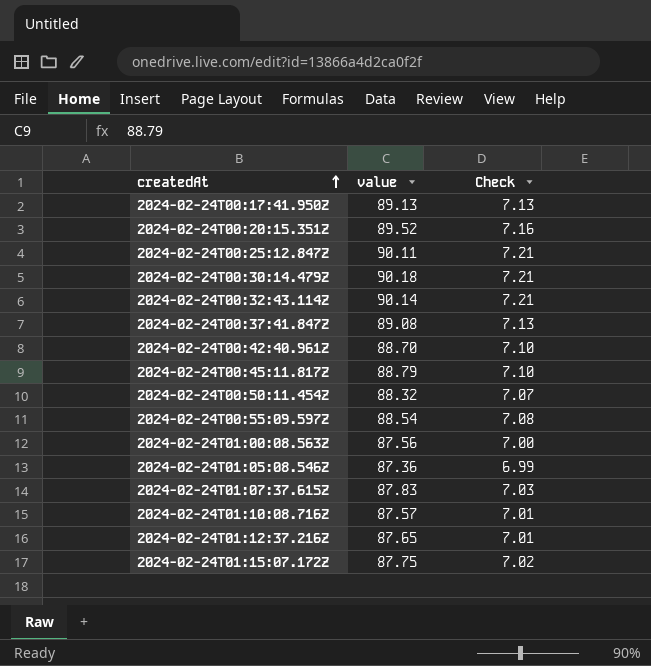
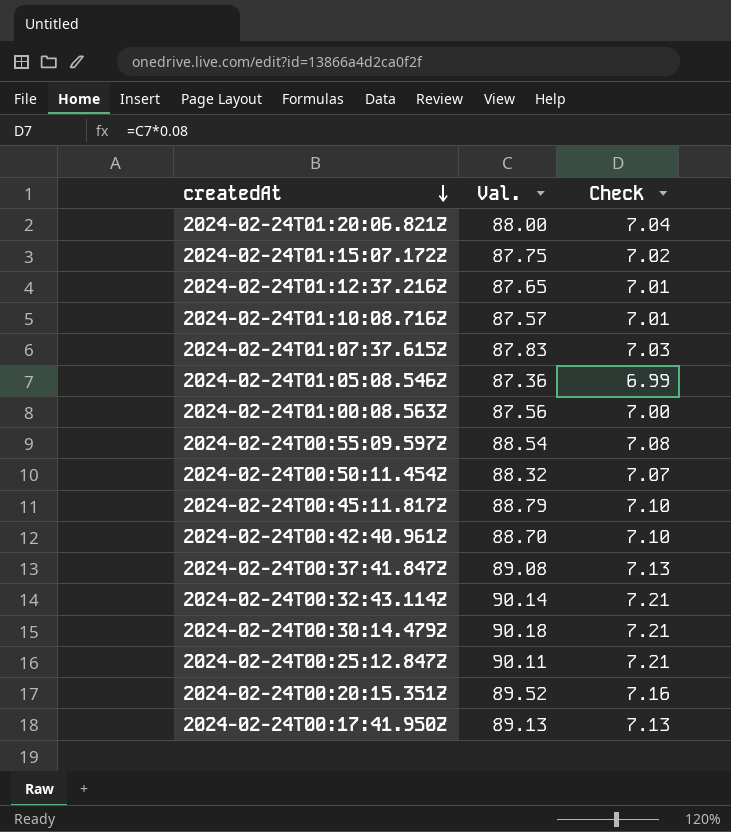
row order: createdAt ascending -> createdAt descending
column name: value -> Val.
row 2024-02-24T01:20:06.821Z: none -> 88.00 | 7.04

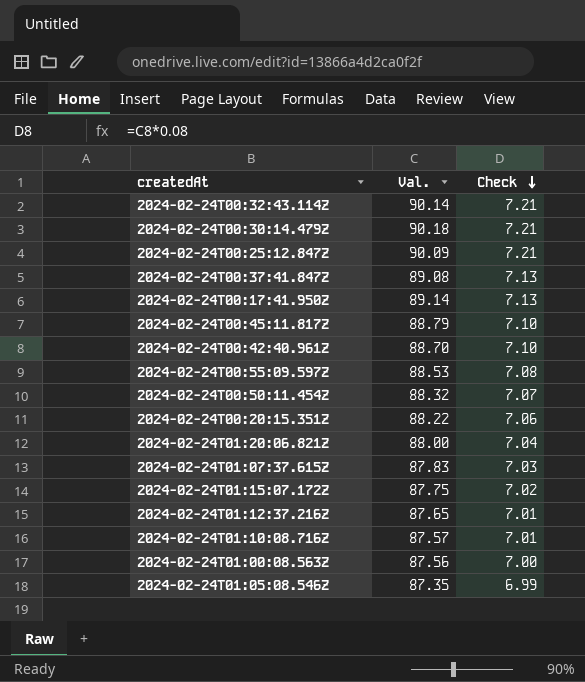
row order: createdAt descending -> Check descending
2024-02-24T00:25:12.847Z | Val.: 90.11 -> 90.09
2024-02-24T00:17:41.950Z | Val.: 89.13 -> 89.14
2024-02-24T00:55:09.597Z | Val.: 88.54 -> 88.53
2024-02-24T00:20:15.351Z | Val.: 89.52 -> 88.22
2024-02-24T00:20:15.351Z | Check: 7.16 -> 7.06
2024-02-24T01:05:08.546Z | Val.: 87.36 -> 87.35

